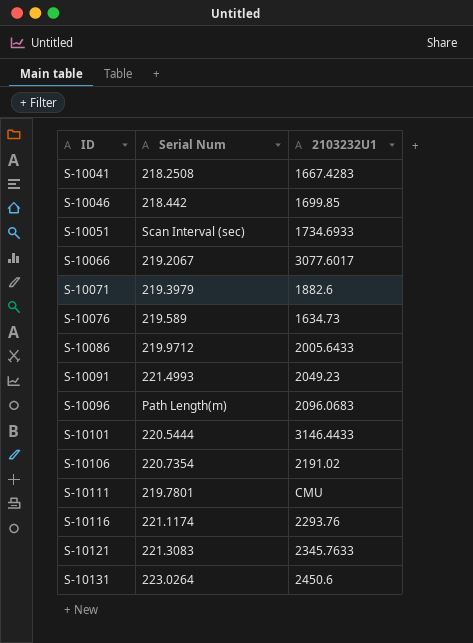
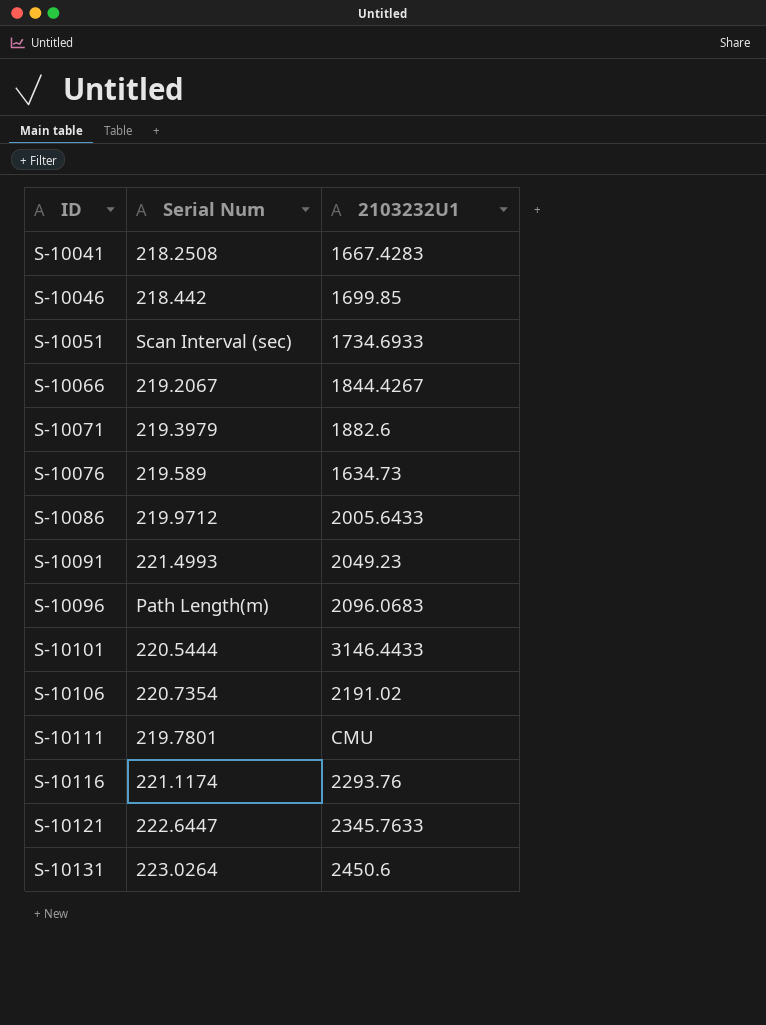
S-10066 | 2103232U1: 3077.6017 -> 1844.4267
S-10121 | Serial Num: 221.3083 -> 222.6447

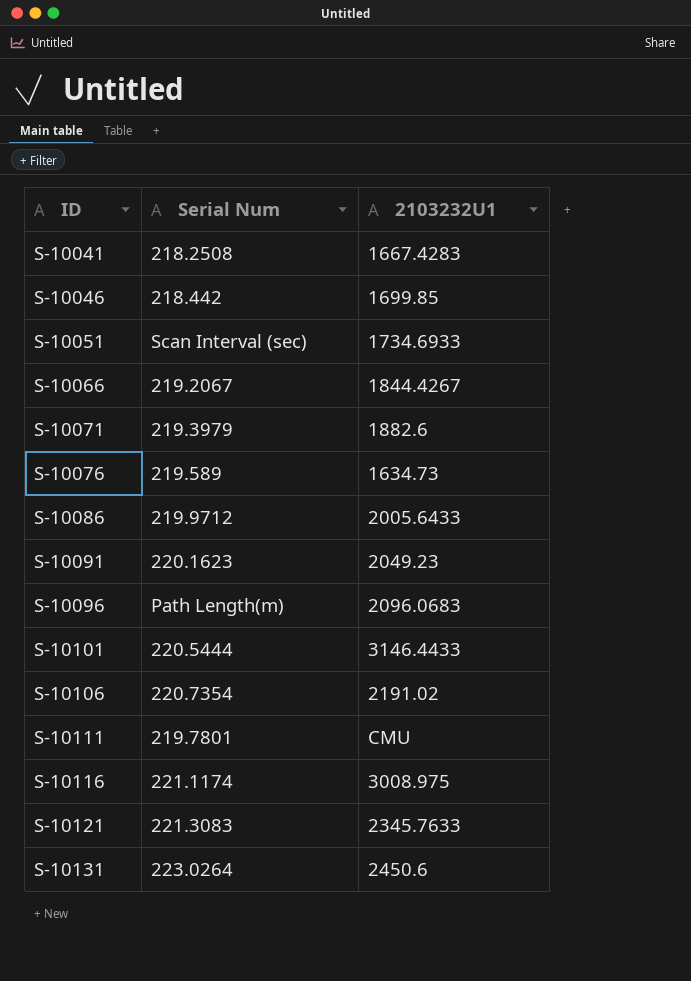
S-10091 | Serial Num: 221.4993 -> 220.1623
S-10116 | 2103232U1: 2293.76 -> 3008.975
S-10121 | Serial Num: 222.6447 -> 221.3083

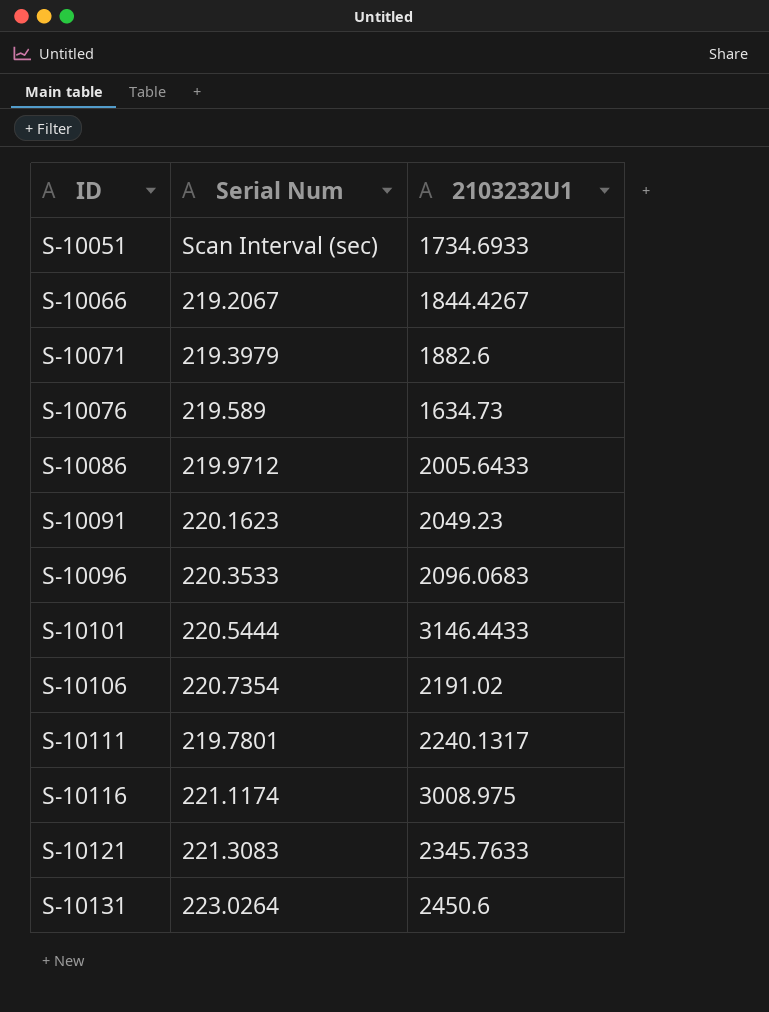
row S-10041: 218.2508 | 1667.4283 -> none
row S-10046: 218.442 | 1699.85 -> none
S-10096 | Serial Num: Path Length(m) -> 220.3533
S-10111 | 2103232U1: CMU -> 2240.1317

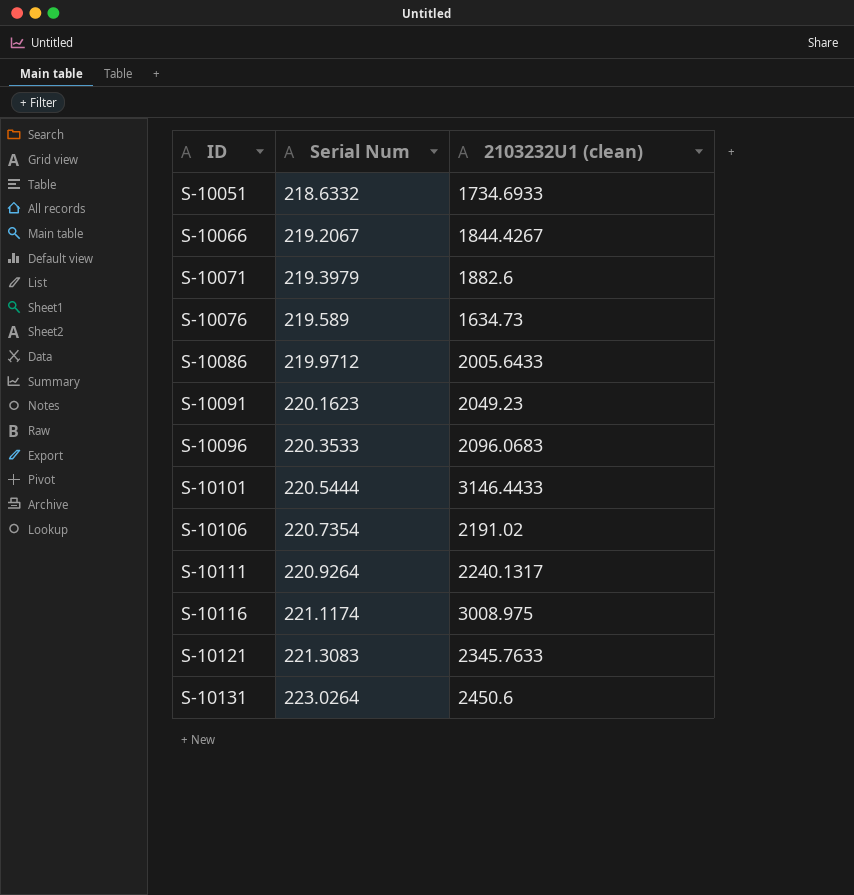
column name: 2103232U1 -> 2103232U1 (clean)
S-10051 | Serial Num: Scan Interval (sec) -> 218.6332
S-10111 | Serial Num: 219.7801 -> 220.9264

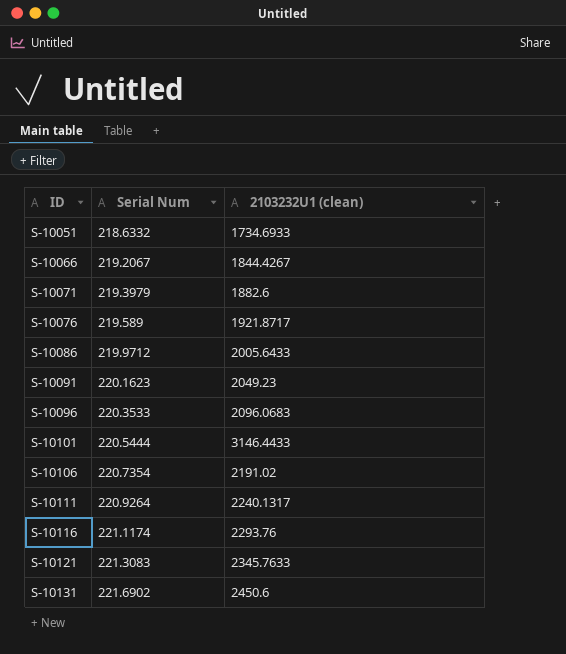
S-10076 | 2103232U1 (clean): 1634.73 -> 1921.8717
S-10116 | 2103232U1 (clean): 3008.975 -> 2293.76
S-10131 | Serial Num: 223.0264 -> 221.6902

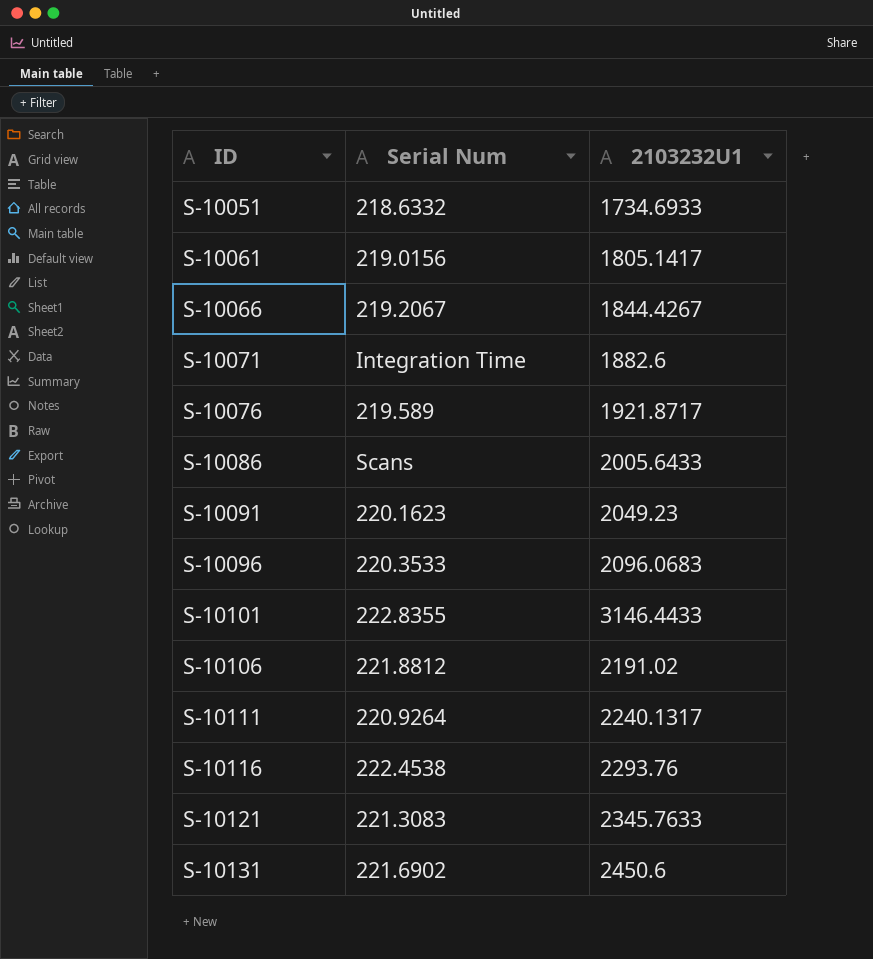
column name: 2103232U1 (clean) -> 2103232U1
row S-10061: none -> 219.0156 | 1805.1417
S-10071 | Serial Num: 219.3979 -> Integration Time
S-10086 | Serial Num: 219.9712 -> Scans
S-10101 | Serial Num: 220.5444 -> 222.8355
S-10106 | Serial Num: 220.7354 -> 221.8812
S-10116 | Serial Num: 221.1174 -> 222.4538

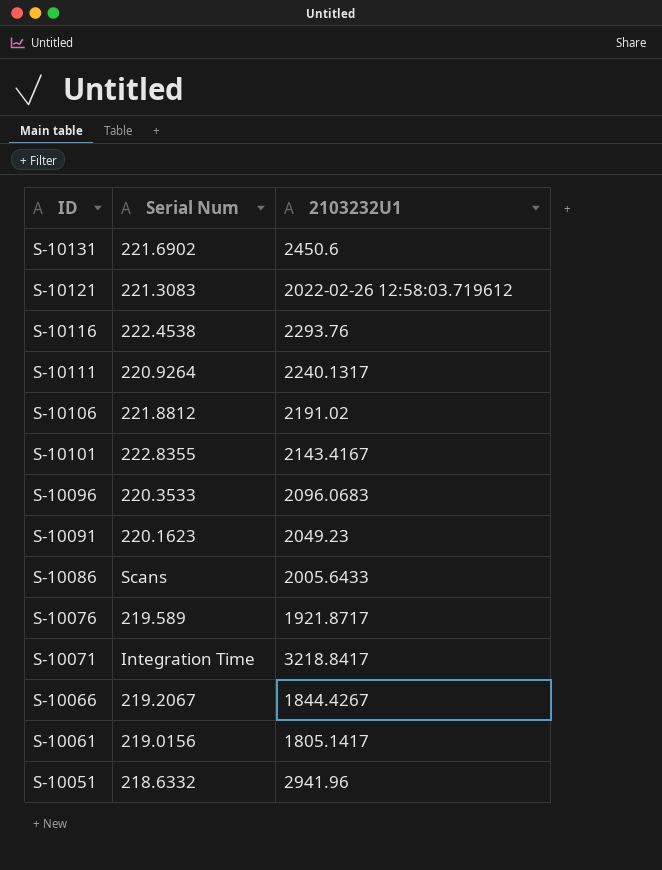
row order: ID ascending -> ID descending
S-10121 | 2103232U1: 2345.7633 -> 2022-02-26 12:58:03.719612
S-10101 | 2103232U1: 3146.4433 -> 2143.4167
S-10071 | 2103232U1: 1882.6 -> 3218.8417
S-10051 | 2103232U1: 1734.6933 -> 2941.96

